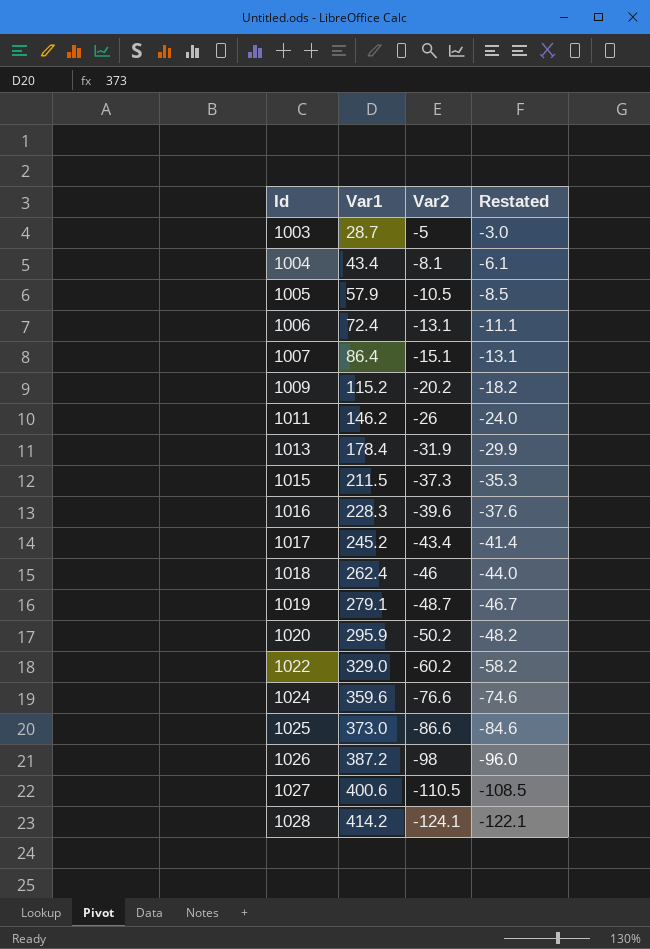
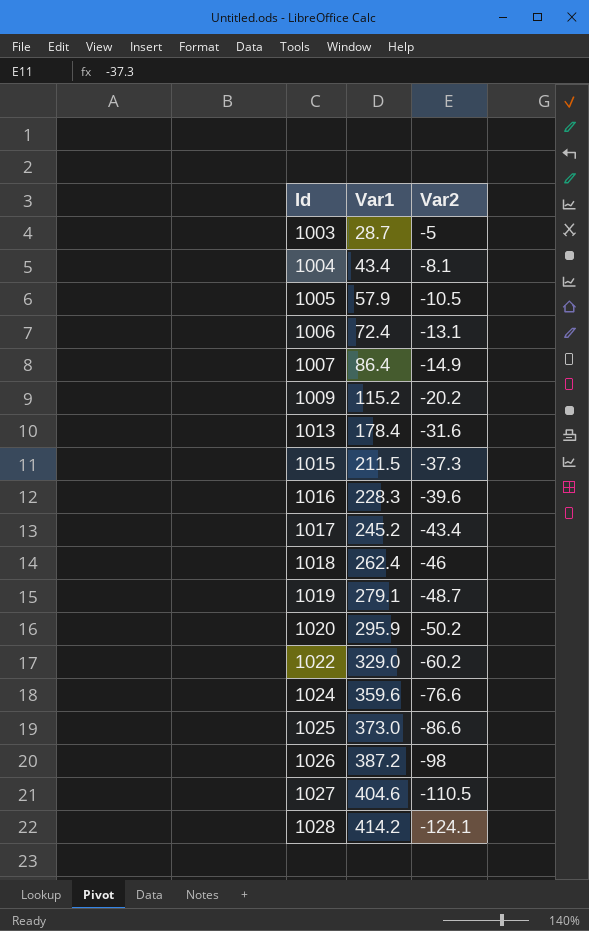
column Restated | formula: [Var2] + 2 -> none
row 1011: 146.2 | -26 | -24.0 -> none
1007 | Var2: -15.1 -> -14.9
1013 | Var2: -31.9 -> -31.6
1027 | Var1: 400.6 -> 404.6

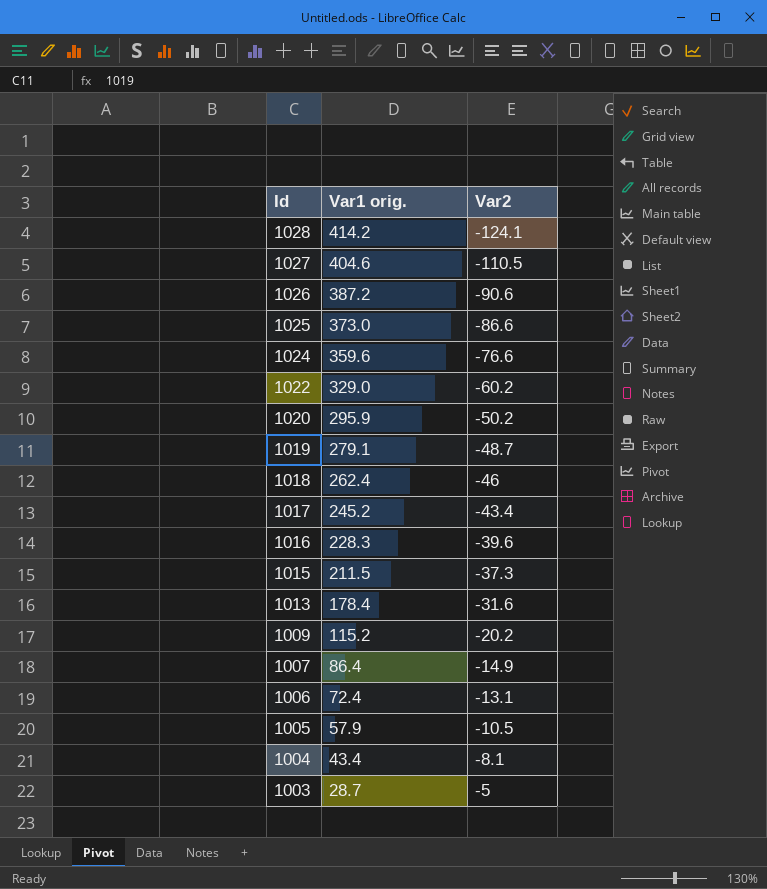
row order: Id ascending -> Id descending
column name: Var1 -> Var1 orig.
1026 | Var2: -98 -> -90.6

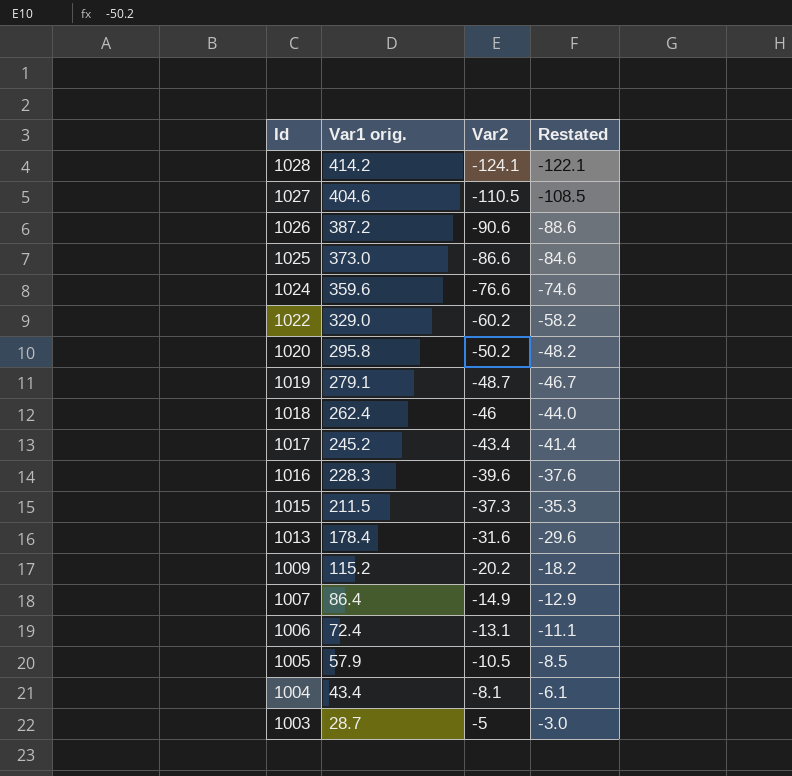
column Restated | formula: none -> [Var2] + 2
1020 | Var1 orig.: 295.9 -> 295.8

